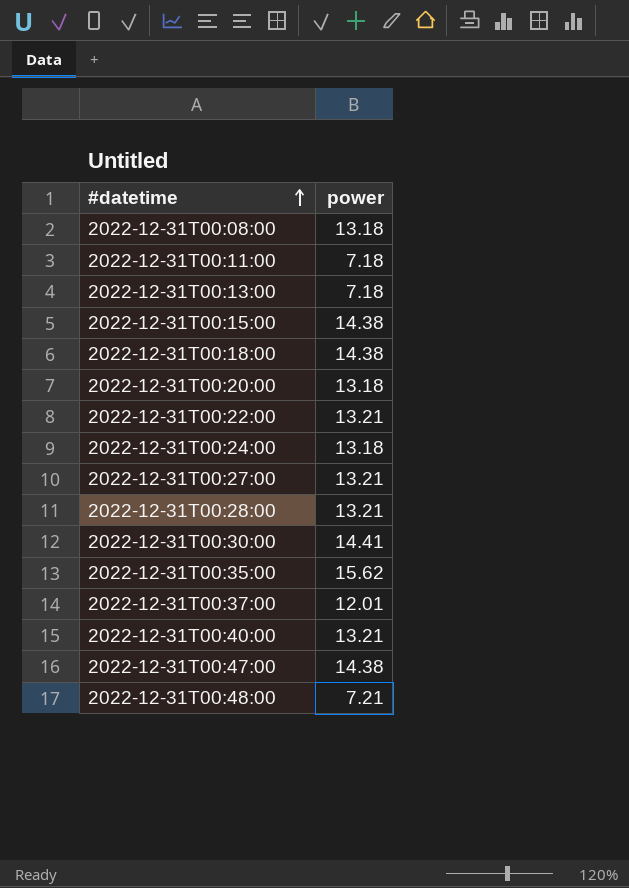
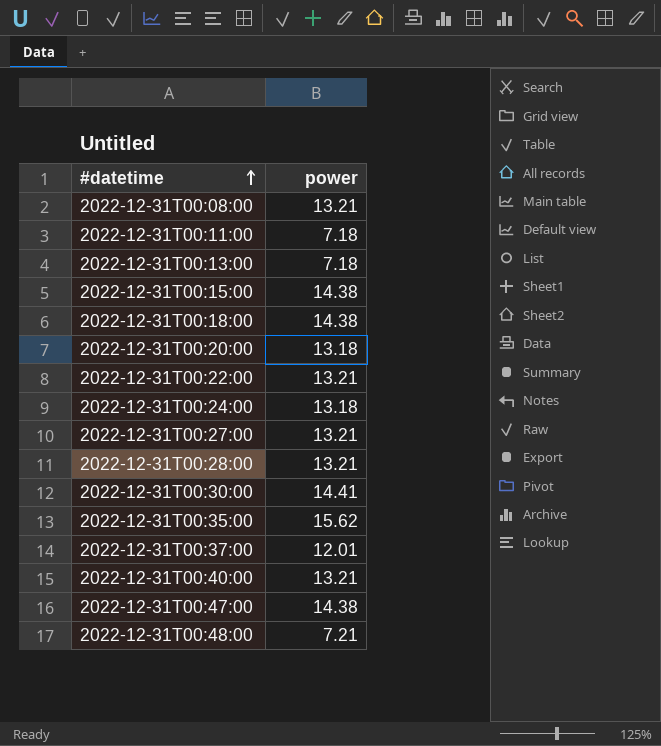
2022-12-31T00:08:00 | power: 13.18 -> 13.21

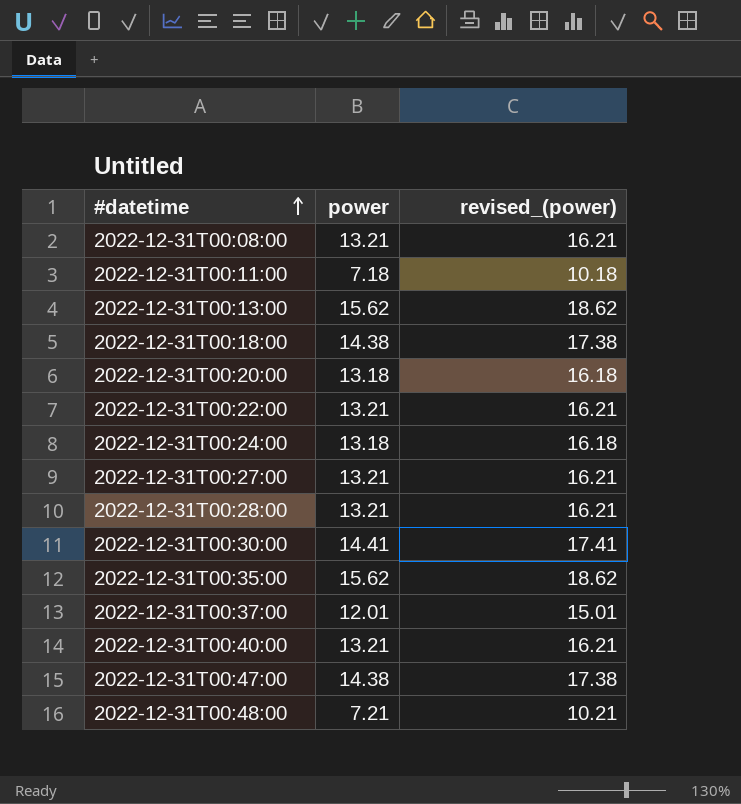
column revised_(power) | formula: none -> [power] + 3
row 2022-12-31T00:15:00: 14.38 -> none
2022-12-31T00:13:00 | power: 7.18 -> 15.62

